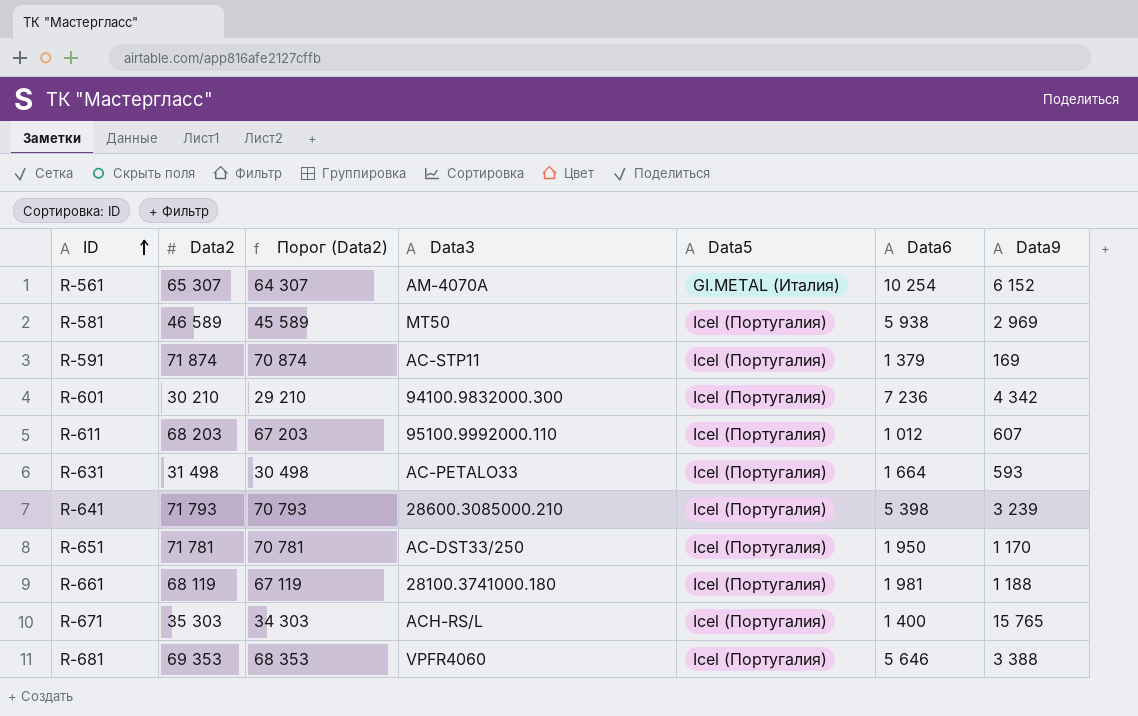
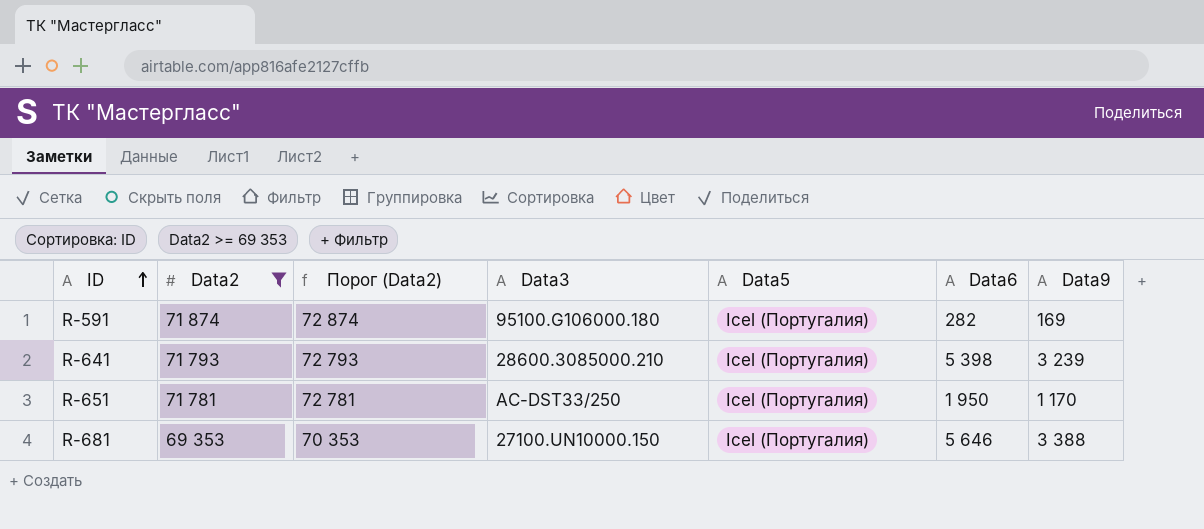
filter: none -> Data2 >= 69 353
column Порог (Data2) | formula: [Data2] - 1000 -> [Data2] + 1000
R-591 | Data3: AC-STP11 -> 95100.G106000.180
R-591 | Data6: 1 379 -> 282
R-681 | Data3: VPFR4060 -> 27100.UN10000.150

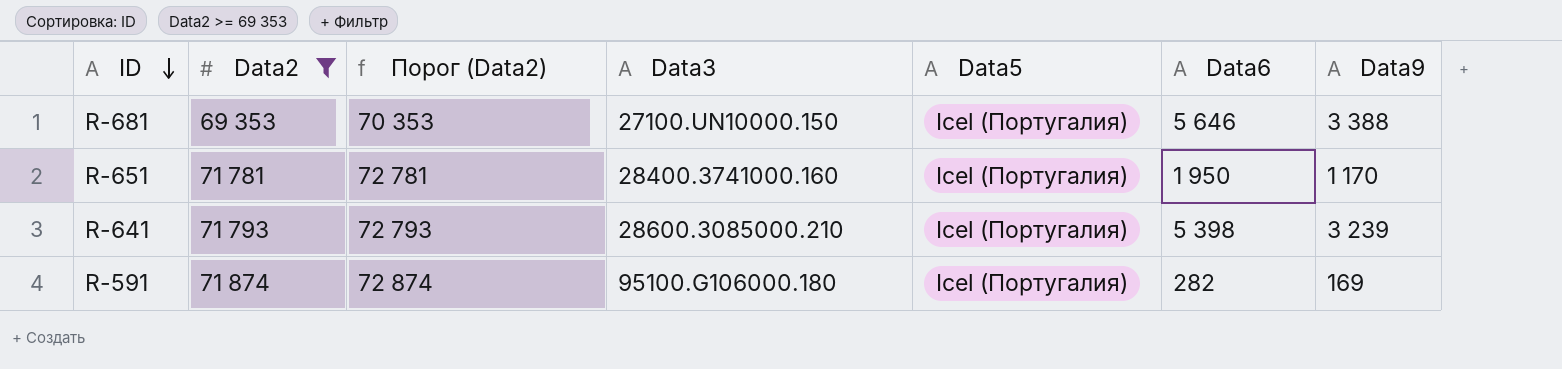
row order: ID ascending -> ID descending
R-651 | Data3: AC-DST33/250 -> 28400.3741000.160

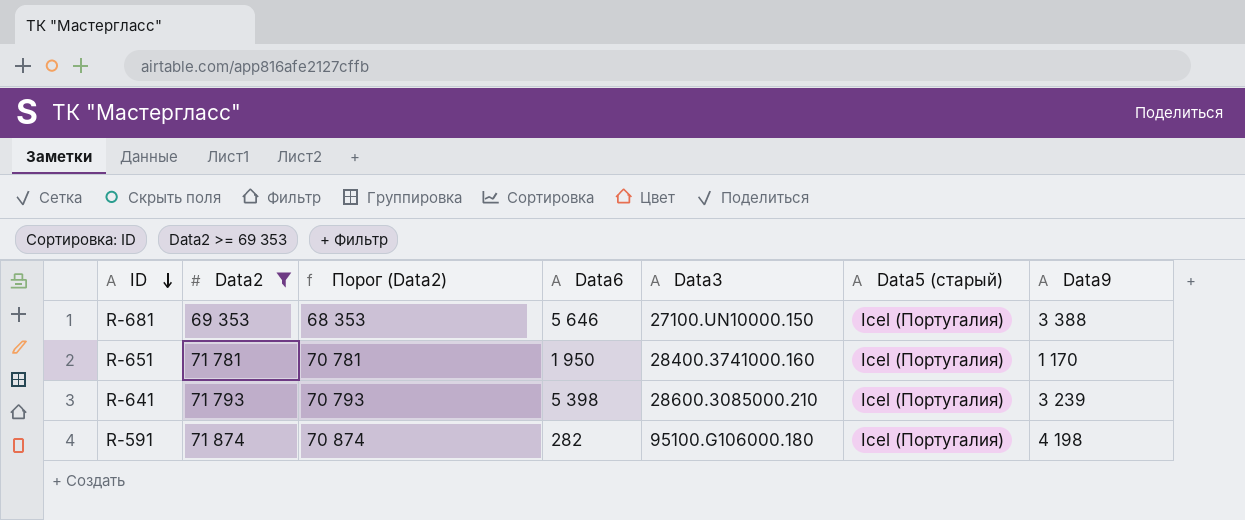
column Порог (Data2) | formula: [Data2] + 1000 -> [Data2] - 1000
column Data6 | position: 6 -> 4
column name: Data5 -> Data5 (старый)
R-591 | Data9: 169 -> 4 198

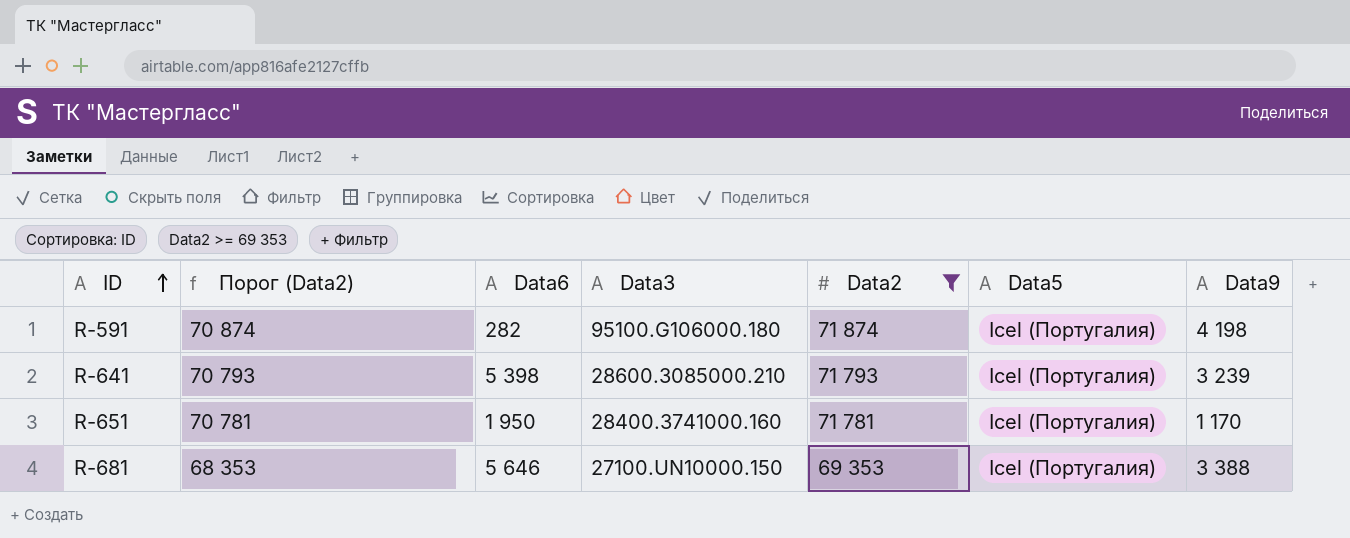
row order: ID descending -> ID ascending
column Data2 | position: 2 -> 5
column name: Data5 (старый) -> Data5

